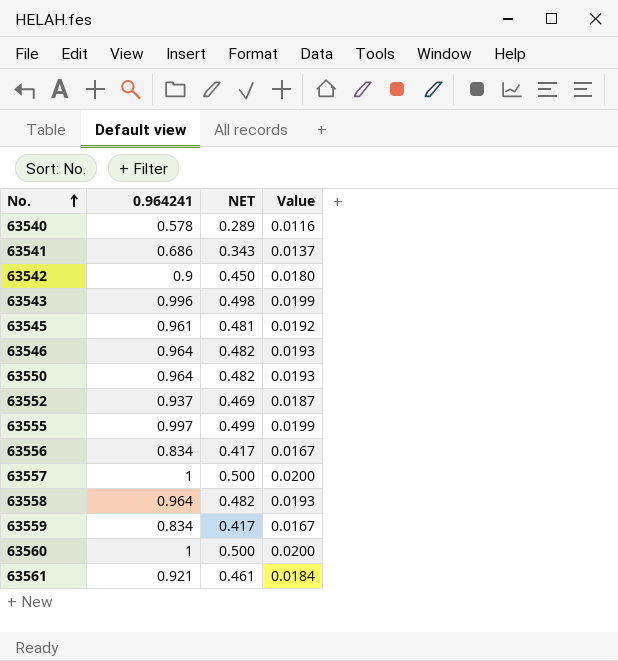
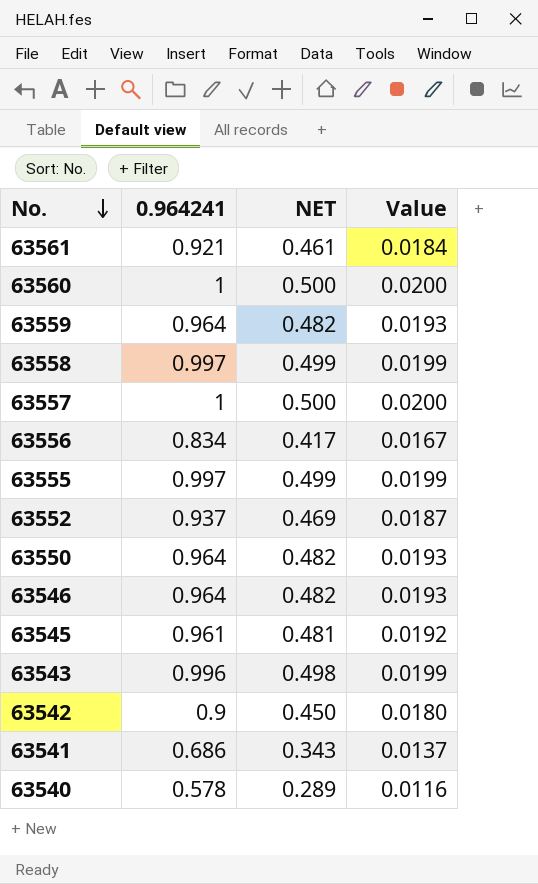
row order: No. ascending -> No. descending
63559 | 0.964241: 0.834 -> 0.964
63559 | NET: 0.417 -> 0.482
63559 | Value: 0.0167 -> 0.0193
63558 | 0.964241: 0.964 -> 0.997
63558 | NET: 0.482 -> 0.499
63558 | Value: 0.0193 -> 0.0199

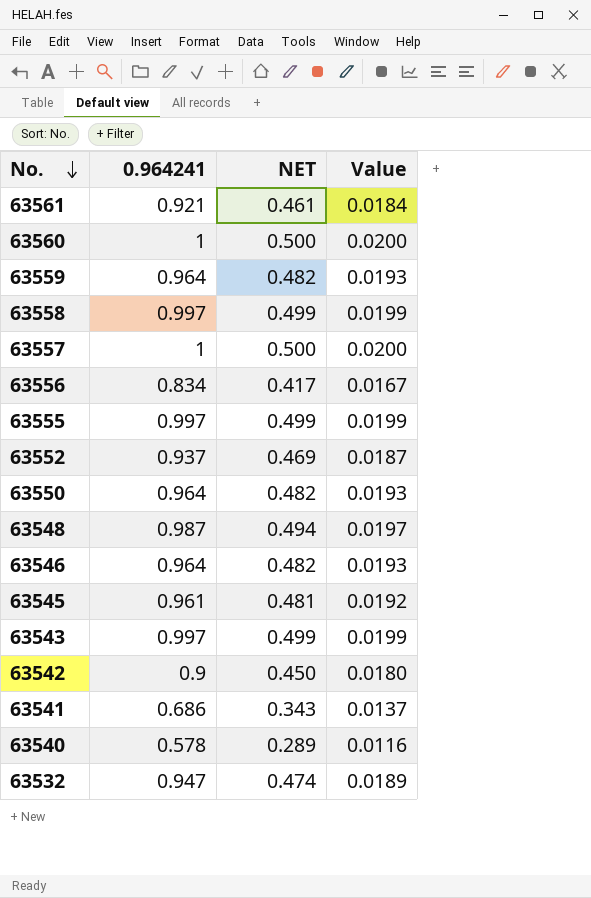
row 63548: none -> 0.987 | 0.494 | 0.0197
63543 | 0.964241: 0.996 -> 0.997
63543 | NET: 0.498 -> 0.499
row 63532: none -> 0.947 | 0.474 | 0.0189

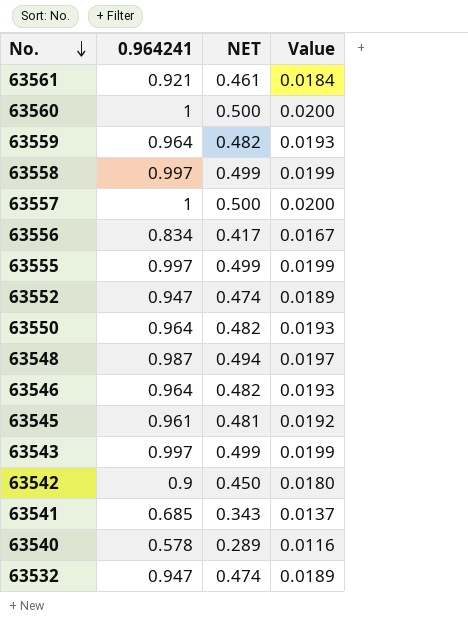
63552 | 0.964241: 0.937 -> 0.947
63552 | NET: 0.469 -> 0.474
63552 | Value: 0.0187 -> 0.0189
63541 | 0.964241: 0.686 -> 0.685

